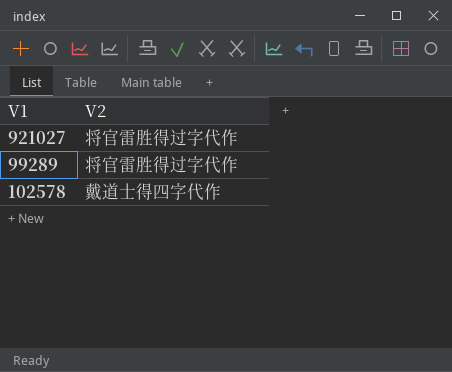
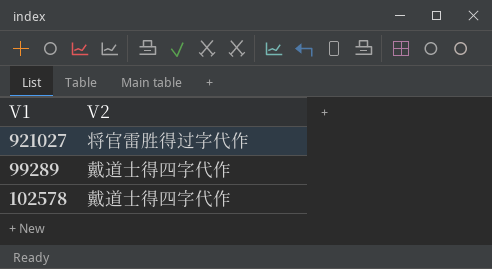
99289 | V2: 将官雷胜得过字代作 -> 戴道士得四字代作

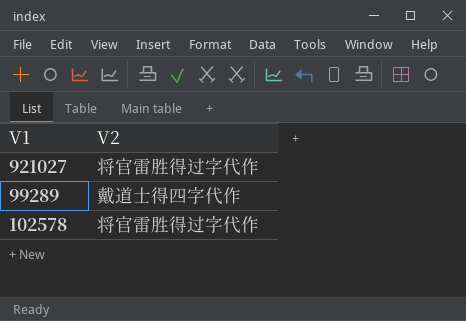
102578 | V2: 戴道士得四字代作 -> 将官雷胜得过字代作

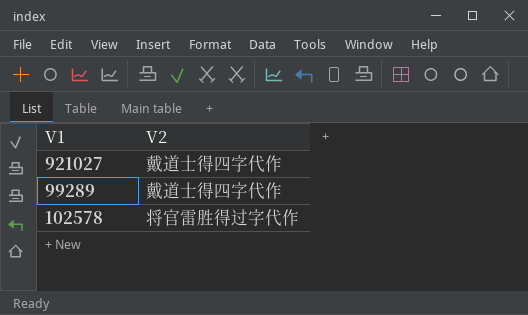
921027 | V2: 将官雷胜得过字代作 -> 戴道士得四字代作

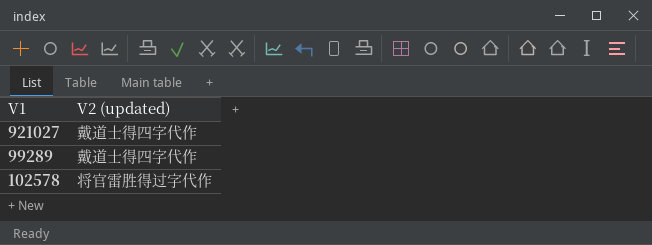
column name: V2 -> V2 (updated)

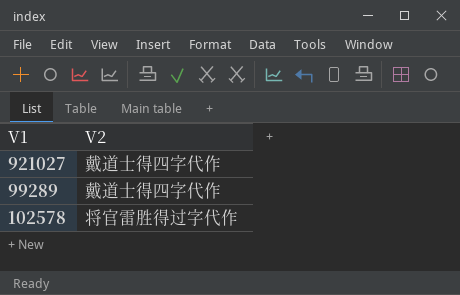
column name: V2 (updated) -> V2

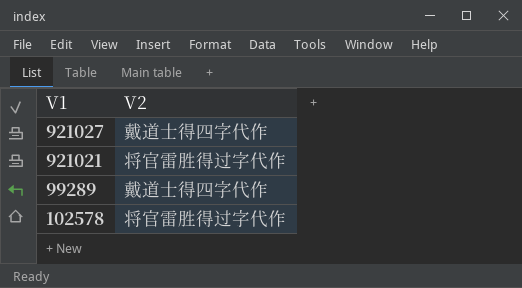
row 921021: none -> 将官雷胜得过字代作

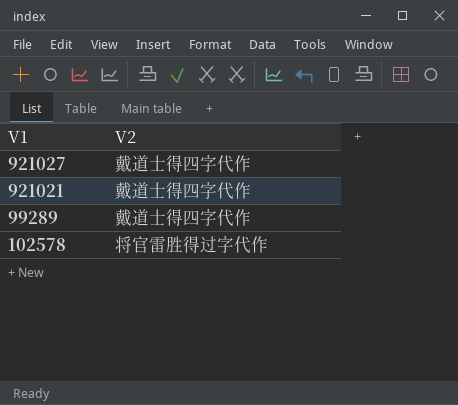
921021 | V2: 将官雷胜得过字代作 -> 戴道士得四字代作

